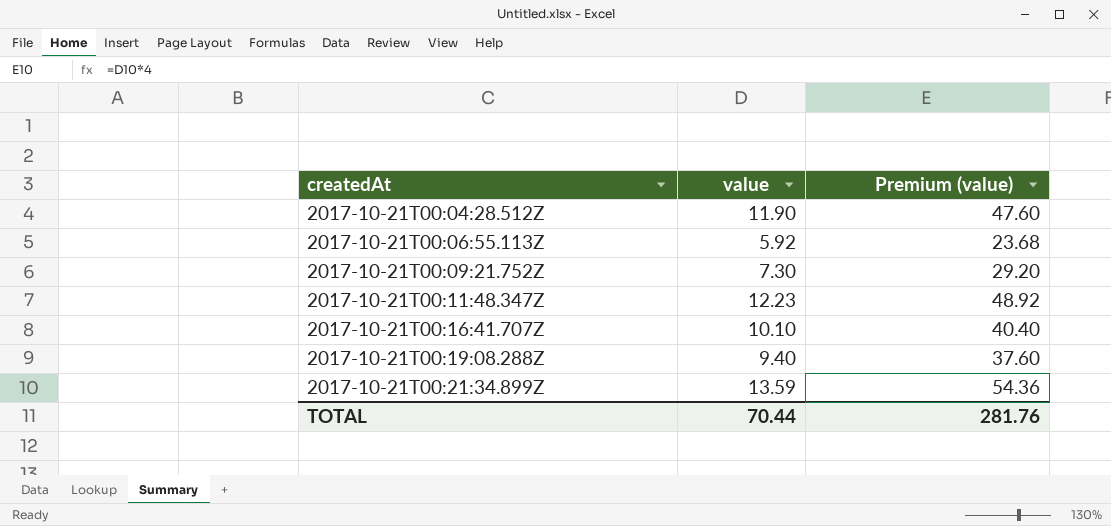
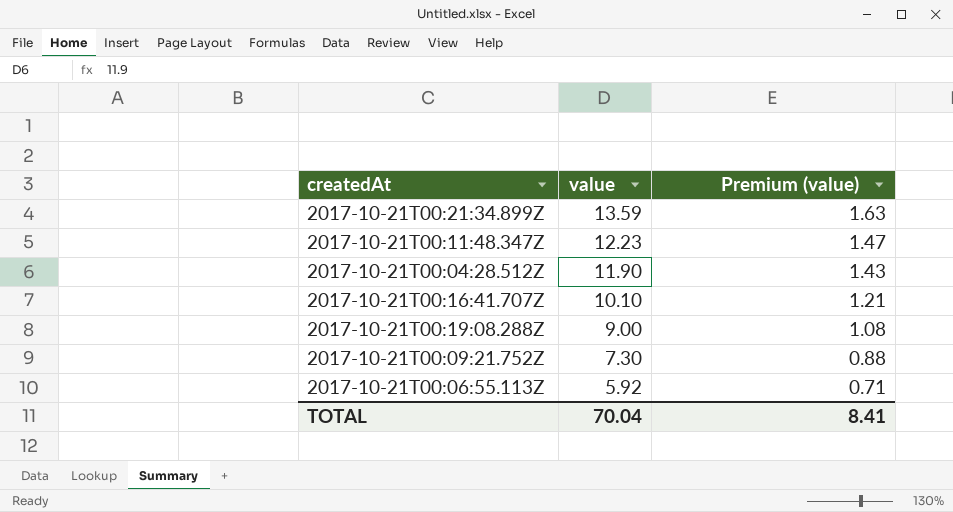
row order: createdAt ascending -> value descending
column Premium (value) | formula: [value] * 4 -> [value] * 0.12
2017-10-21T00:19:08.288Z | value: 9.40 -> 9.00
TOTAL | value: 70.44 -> 70.04
TOTAL | Premium (value): 281.76 -> 8.41

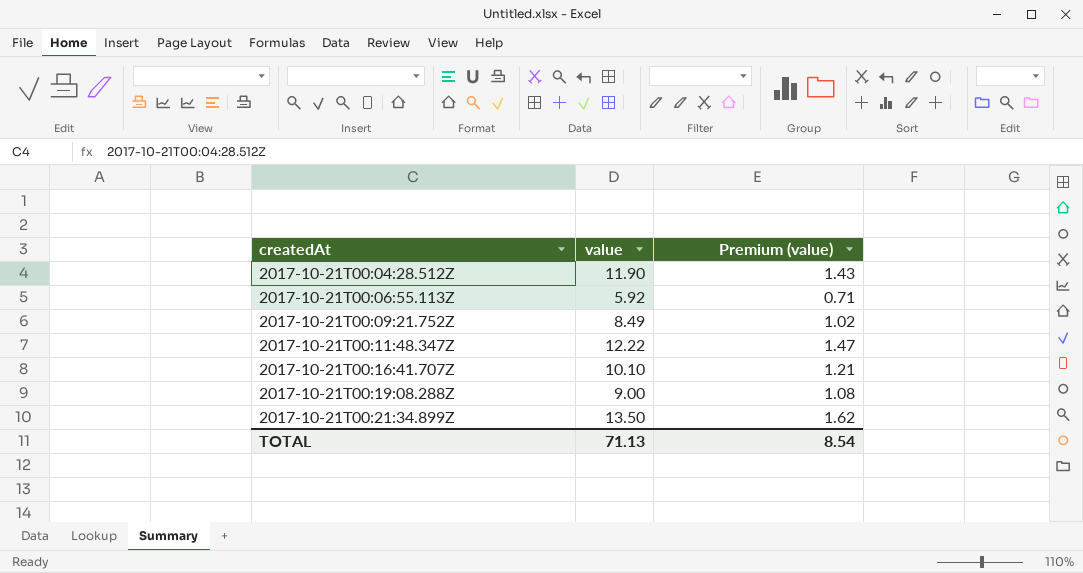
row order: value descending -> createdAt ascending
2017-10-21T00:09:21.752Z | value: 7.30 -> 8.49
2017-10-21T00:09:21.752Z | Premium (value): 0.88 -> 1.02
2017-10-21T00:11:48.347Z | value: 12.23 -> 12.22
2017-10-21T00:21:34.899Z | value: 13.59 -> 13.50
2017-10-21T00:21:34.899Z | Premium (value): 1.63 -> 1.62
TOTAL | value: 70.04 -> 71.13
TOTAL | Premium (value): 8.41 -> 8.54

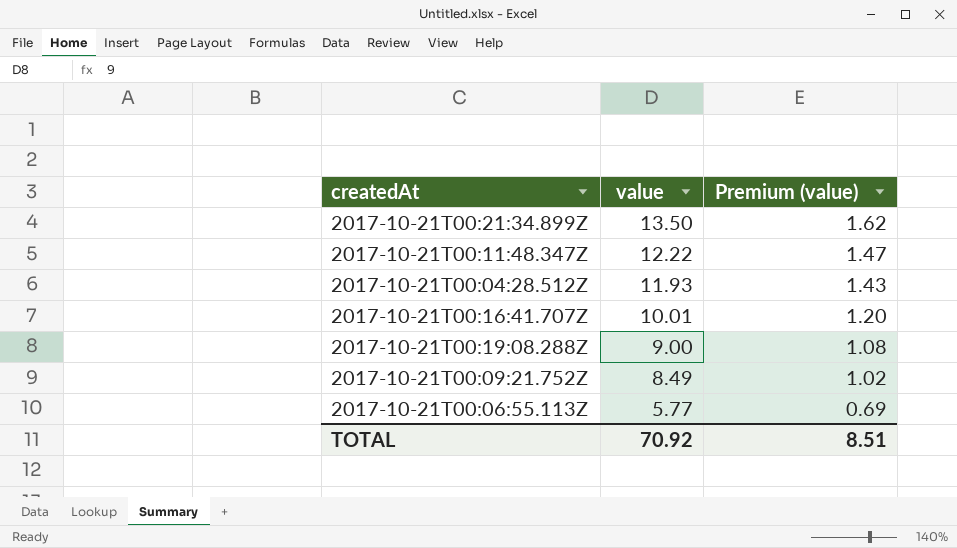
row order: createdAt ascending -> value descending
2017-10-21T00:04:28.512Z | value: 11.90 -> 11.93
2017-10-21T00:16:41.707Z | value: 10.10 -> 10.01
2017-10-21T00:16:41.707Z | Premium (value): 1.21 -> 1.20
2017-10-21T00:06:55.113Z | value: 5.92 -> 5.77
2017-10-21T00:06:55.113Z | Premium (value): 0.71 -> 0.69
TOTAL | value: 71.13 -> 70.92
TOTAL | Premium (value): 8.54 -> 8.51

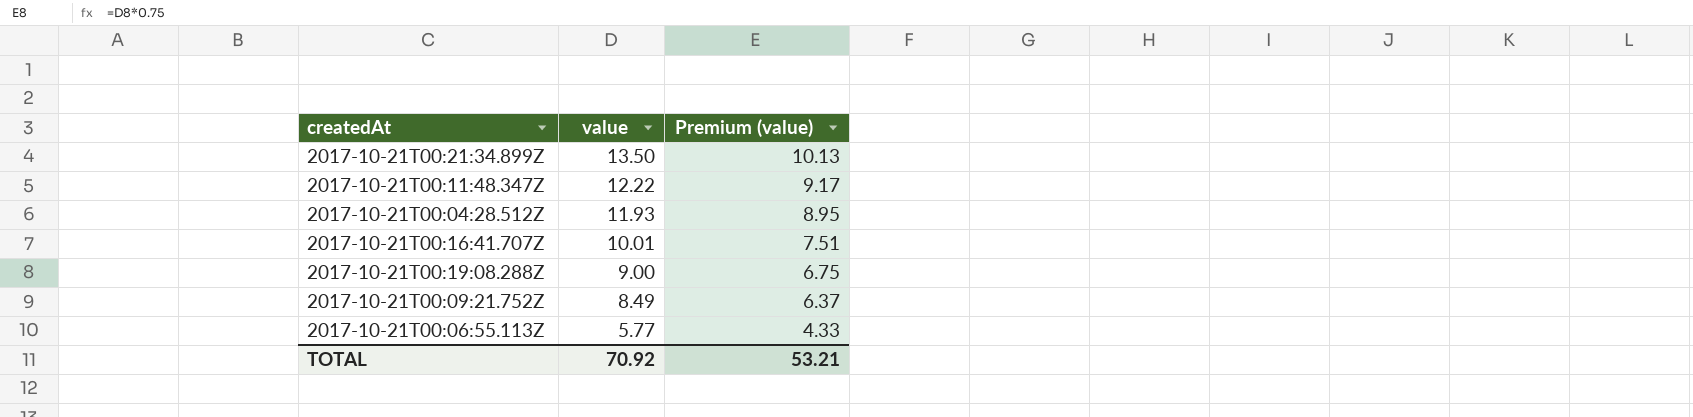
column Premium (value) | formula: [value] * 0.12 -> [value] * 0.75
TOTAL | Premium (value): 8.51 -> 53.21

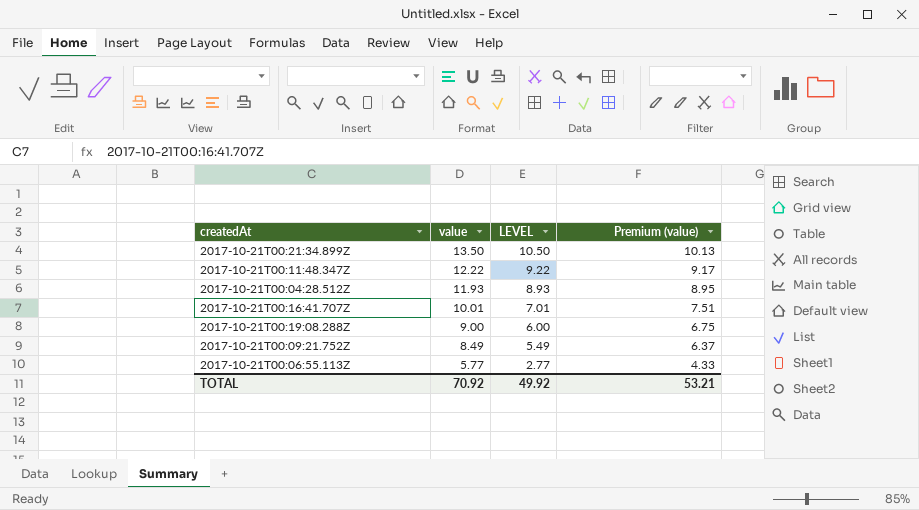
column LEVEL | formula: none -> [value] - 3

